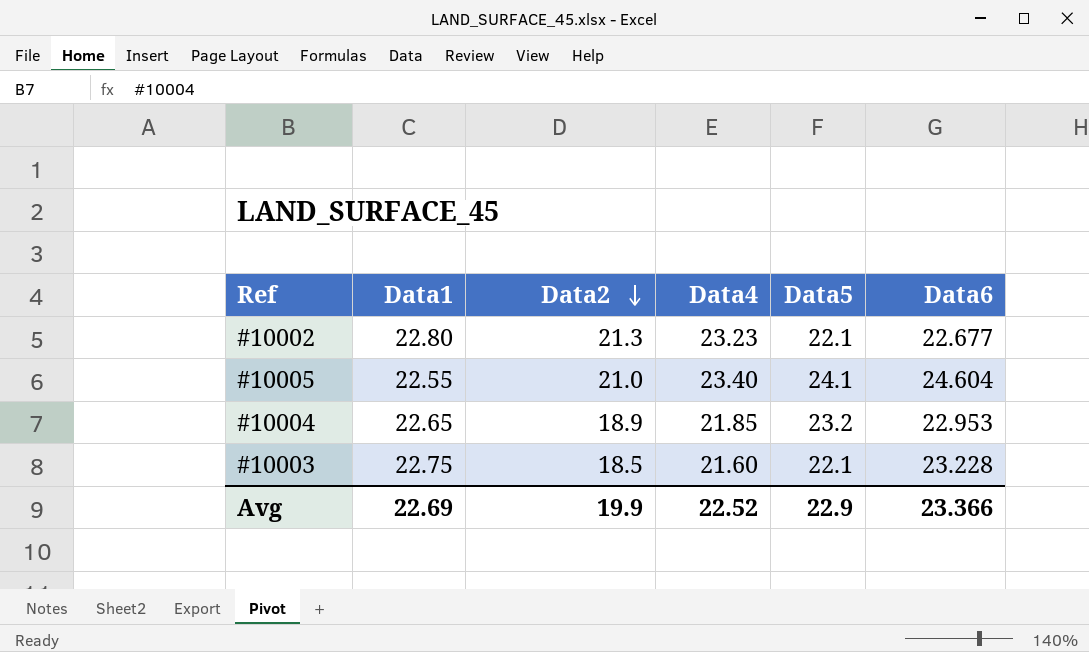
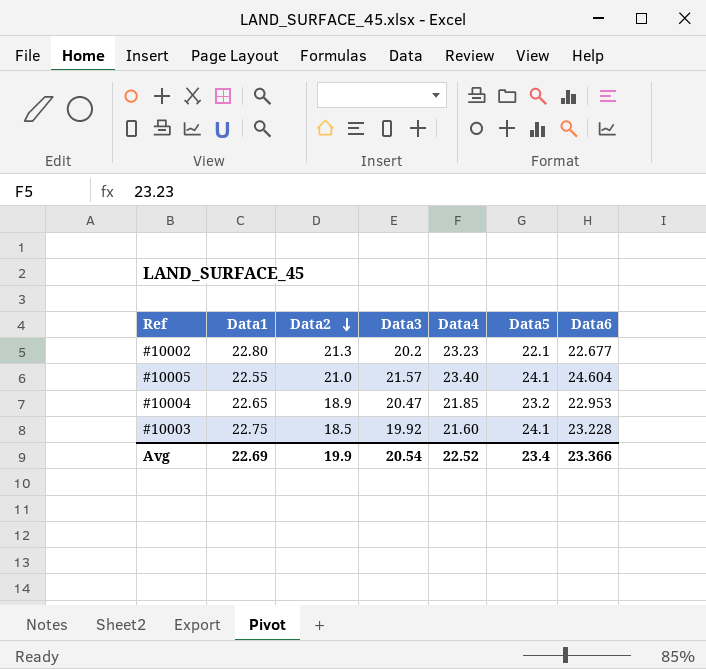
column Data3 | position: none -> 4
#10003 | Data5: 22.1 -> 24.1
Avg | Data5: 22.9 -> 23.4

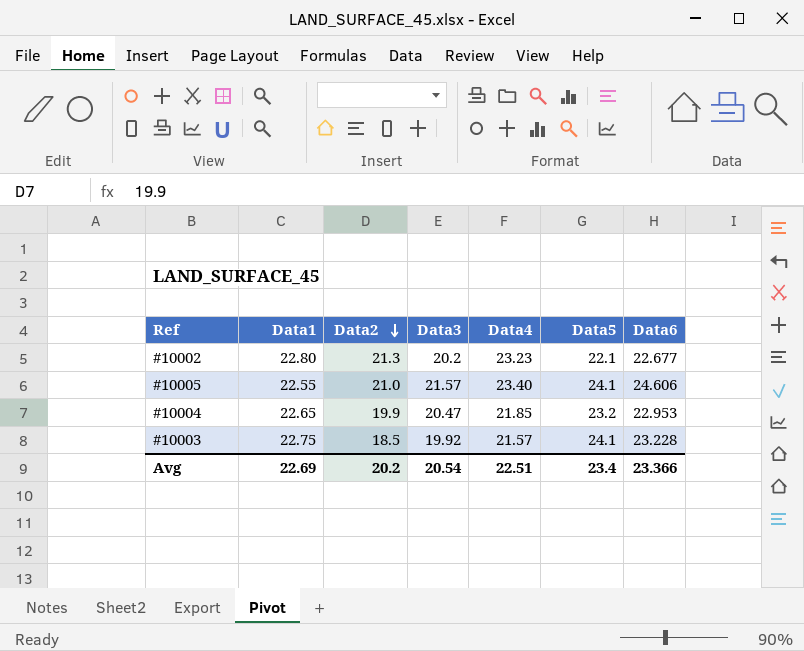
#10005 | Data6: 24.604 -> 24.606
#10004 | Data2: 18.9 -> 19.9
#10003 | Data4: 21.60 -> 21.57
Avg | Data2: 19.9 -> 20.2
Avg | Data4: 22.52 -> 22.51

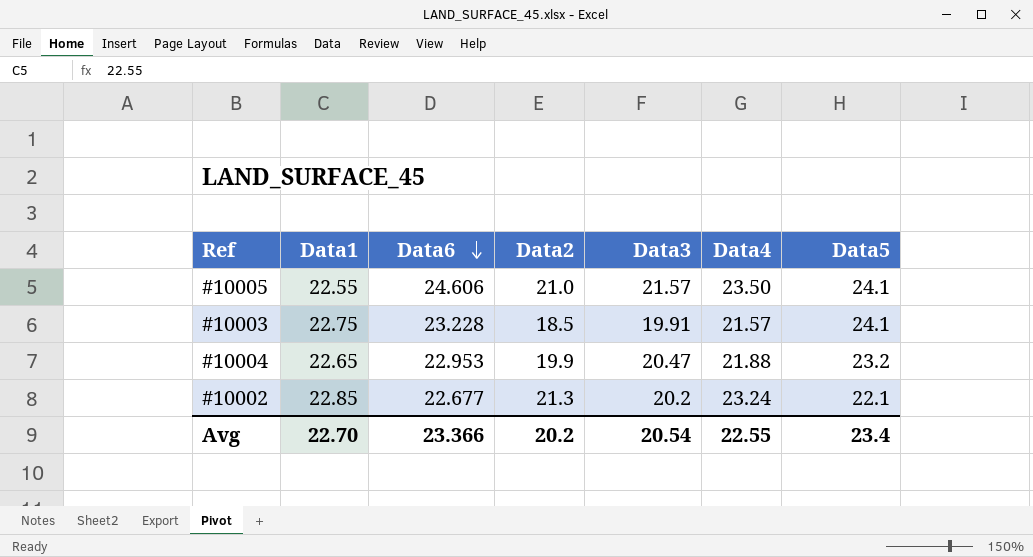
row order: Data2 descending -> Data6 descending
column Data6 | position: 7 -> 3
#10005 | Data4: 23.40 -> 23.50
#10003 | Data3: 19.92 -> 19.91
#10004 | Data4: 21.85 -> 21.88
#10002 | Data1: 22.80 -> 22.85
#10002 | Data4: 23.23 -> 23.24
Avg | Data1: 22.69 -> 22.70
Avg | Data4: 22.51 -> 22.55

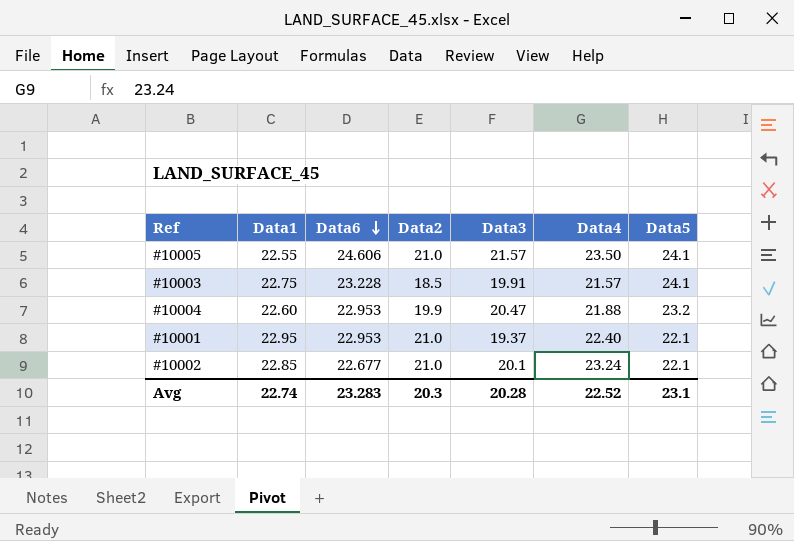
#10004 | Data1: 22.65 -> 22.60
row #10001: none -> 22.95 | 22.953 | 21.0 | 19.37 | 22.40 | 22.1
#10002 | Data2: 21.3 -> 21.0
#10002 | Data3: 20.2 -> 20.1
Avg | Data1: 22.70 -> 22.74
Avg | Data6: 23.366 -> 23.283
Avg | Data2: 20.2 -> 20.3
Avg | Data3: 20.54 -> 20.28
Avg | Data4: 22.55 -> 22.52
Avg | Data5: 23.4 -> 23.1

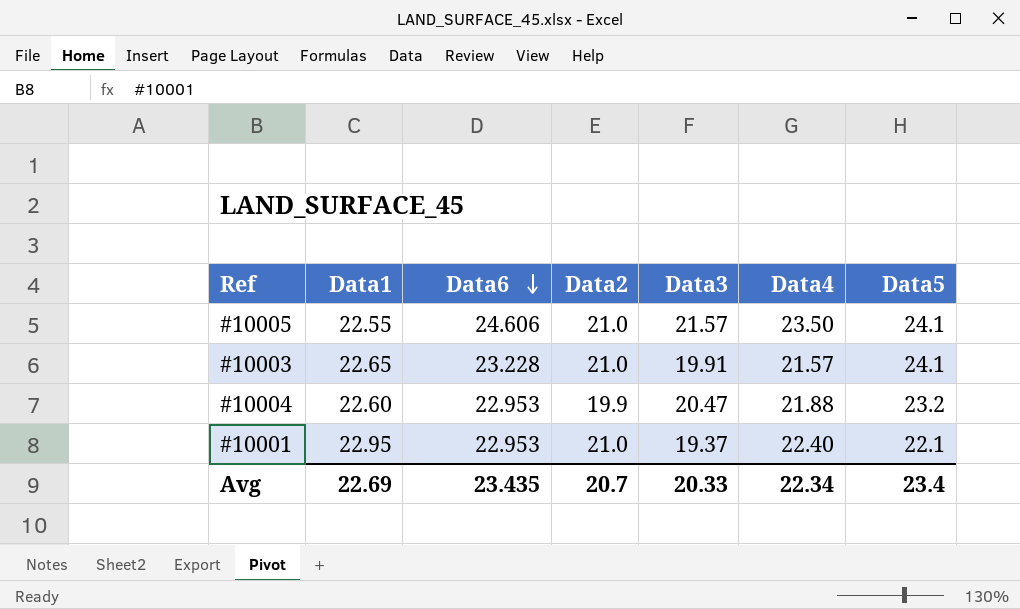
row #10002: 22.85 | 22.677 | 21.0 | 20.1 | 23.24 | 22.1 -> none
#10003 | Data1: 22.75 -> 22.65
#10003 | Data2: 18.5 -> 21.0
Avg | Data1: 22.74 -> 22.69
Avg | Data6: 23.283 -> 23.435
Avg | Data2: 20.3 -> 20.7
Avg | Data3: 20.28 -> 20.33
Avg | Data4: 22.52 -> 22.34
Avg | Data5: 23.1 -> 23.4

